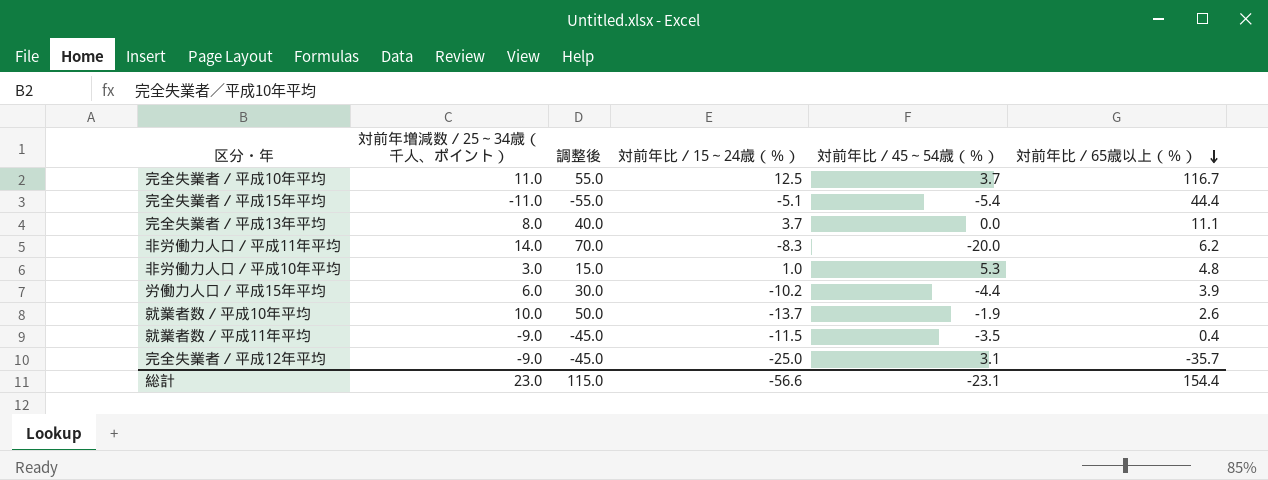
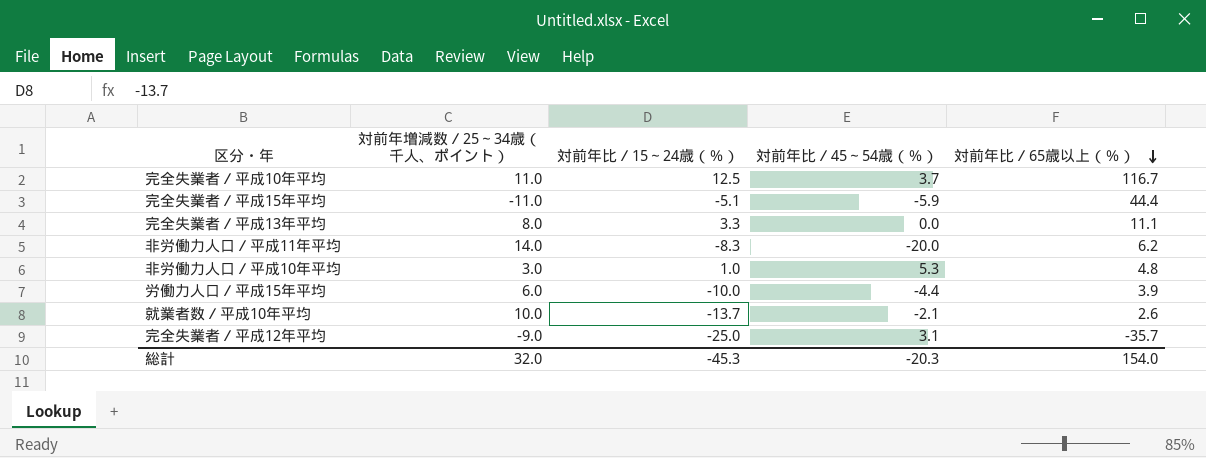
column 調整後 | formula: [対前年増減数／25～34歳（千人、ポイント）] * 5 -> none
row 就業者数／平成11年平均: -9.0 | -45.0 | -11.5 | -3.5 | 0.4 -> none
完全失業者／平成15年平均 | 対前年比／45～54歳（％）: -5.4 -> -5.9
完全失業者／平成13年平均 | 対前年比／15～24歳（％）: 3.7 -> 3.3
労働力人口／平成15年平均 | 対前年比／15～24歳（％）: -10.2 -> -10.0
就業者数／平成10年平均 | 対前年比／45～54歳（％）: -1.9 -> -2.1
総計 | 対前年増減数／25～34歳（千人、ポイント）: 23.0 -> 32.0
総計 | 対前年比／15～24歳（％）: -56.6 -> -45.3
総計 | 対前年比／45～54歳（％）: -23.1 -> -20.3
総計 | 対前年比／65歳以上（％）: 154.4 -> 154.0

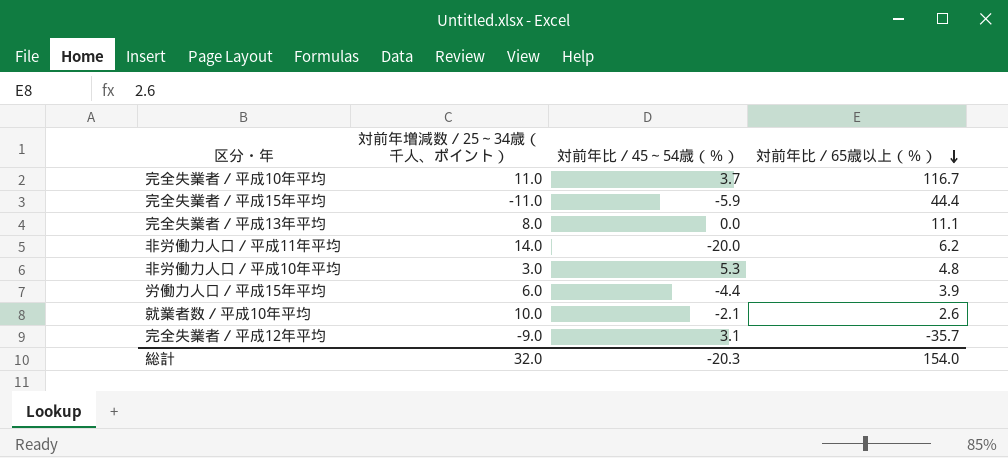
column 対前年比／15～24歳（％） | position: 3 -> none

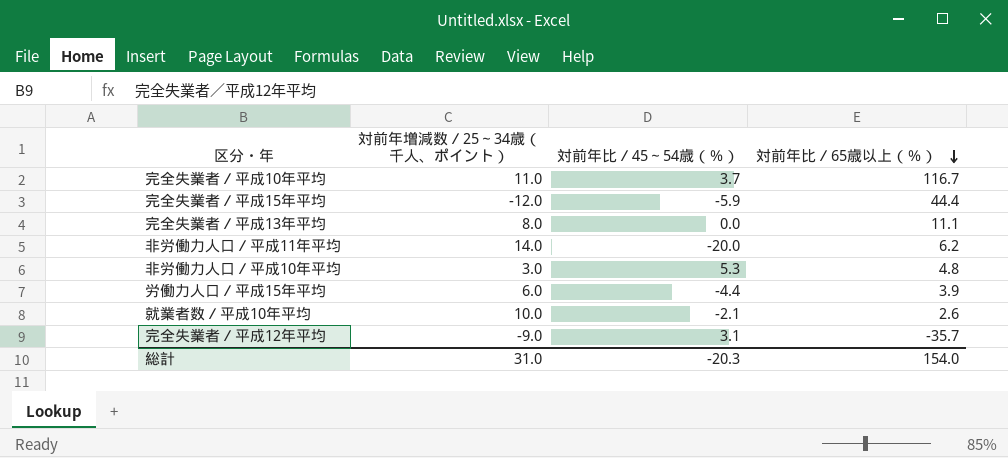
完全失業者／平成15年平均 | 対前年増減数／25～34歳（千人、ポイント）: -11.0 -> -12.0
総計 | 対前年増減数／25～34歳（千人、ポイント）: 32.0 -> 31.0

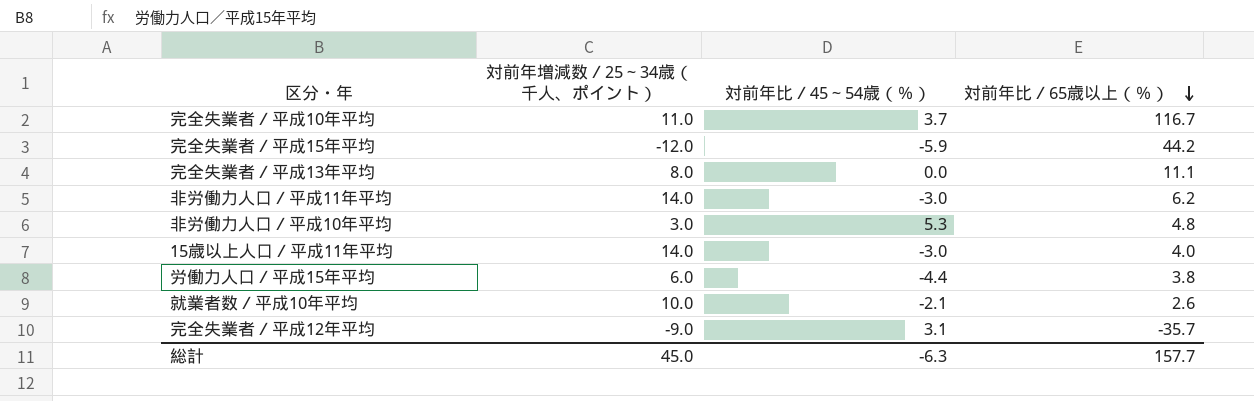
完全失業者／平成15年平均 | 対前年比／65歳以上（％）: 44.4 -> 44.2
非労働力人口／平成11年平均 | 対前年比／45～54歳（％）: -20.0 -> -3.0
row 15歳以上人口／平成11年平均: none -> 14.0 | -3.0 | 4.0
労働力人口／平成15年平均 | 対前年比／65歳以上（％）: 3.9 -> 3.8
総計 | 対前年増減数／25～34歳（千人、ポイント）: 31.0 -> 45.0
総計 | 対前年比／45～54歳（％）: -20.3 -> -6.3
総計 | 対前年比／65歳以上（％）: 154.0 -> 157.7

